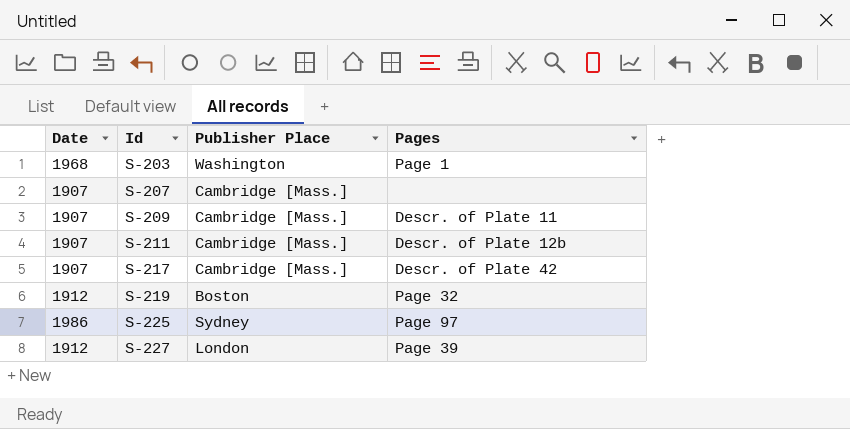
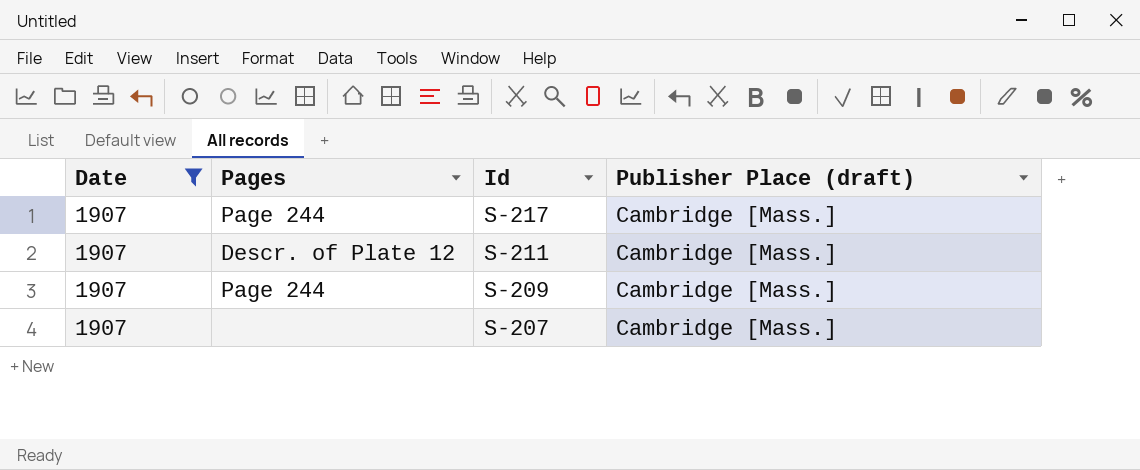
filter: none -> Date = 1907
row order: Id ascending -> Id descending
column Pages | position: 4 -> 2
column name: Publisher Place -> Publisher Place (draft)
S-217 | Pages: Descr. of Plate 42 -> Page 244
S-211 | Pages: Descr. of Plate 12b -> Descr. of Plate 12
S-209 | Pages: Descr. of Plate 11 -> Page 244

